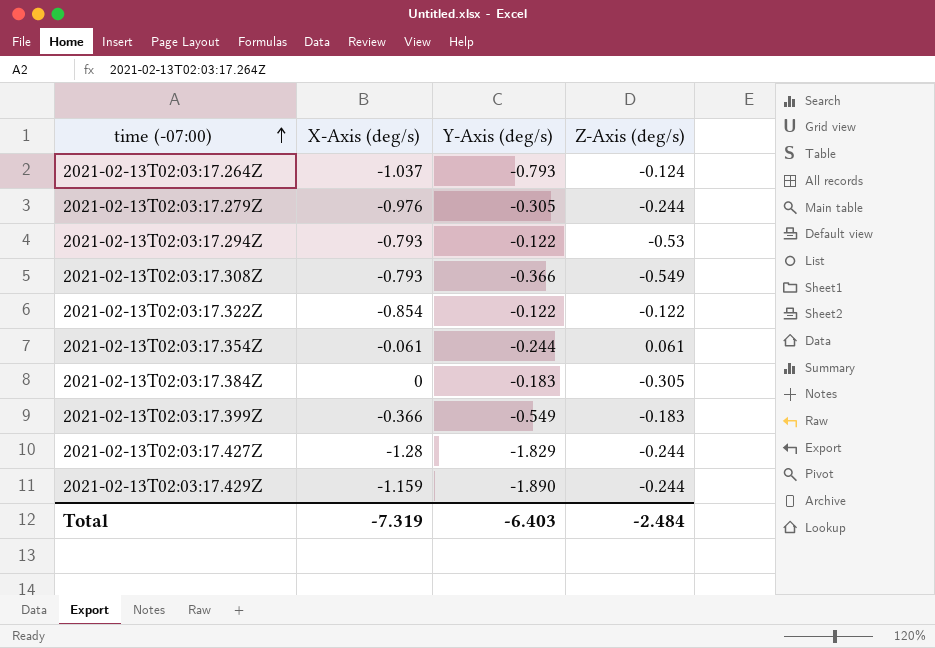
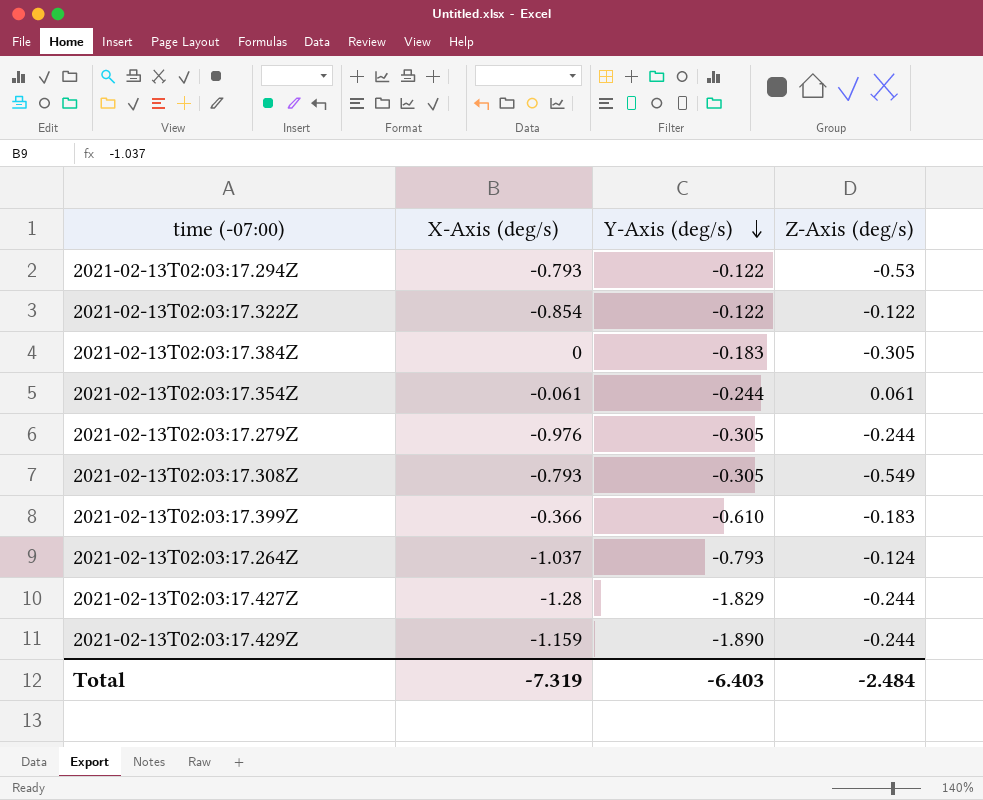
row order: time (-07:00) ascending -> Y-Axis (deg/s) descending
2021-02-13T02:03:17.308Z | Y-Axis (deg/s): -0.366 -> -0.305
2021-02-13T02:03:17.399Z | Y-Axis (deg/s): -0.549 -> -0.610

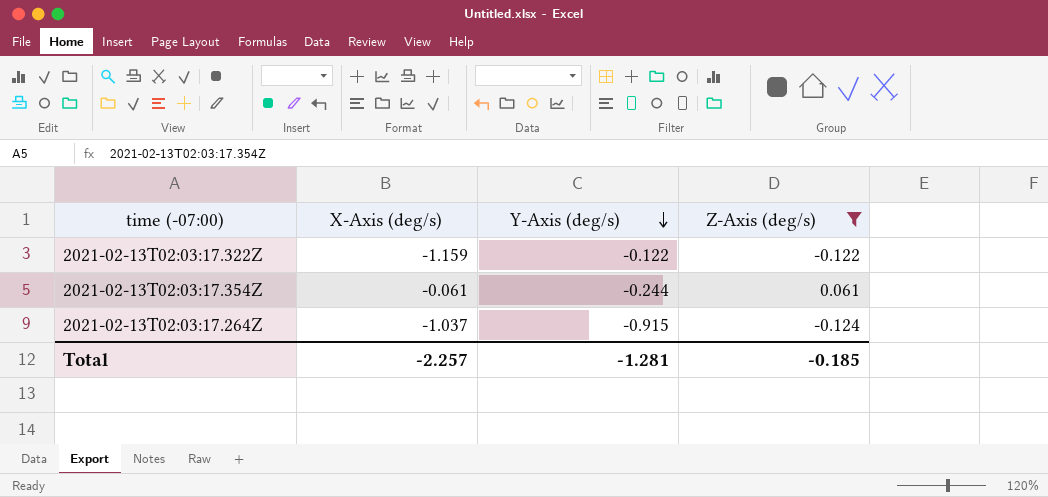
filter: none -> Z-Axis (deg/s) >= -0.124
2021-02-13T02:03:17.322Z | X-Axis (deg/s): -0.854 -> -1.159
2021-02-13T02:03:17.264Z | Y-Axis (deg/s): -0.793 -> -0.915
Total | X-Axis (deg/s): -7.319 -> -2.257
Total | Y-Axis (deg/s): -6.403 -> -1.281
Total | Z-Axis (deg/s): -2.484 -> -0.185

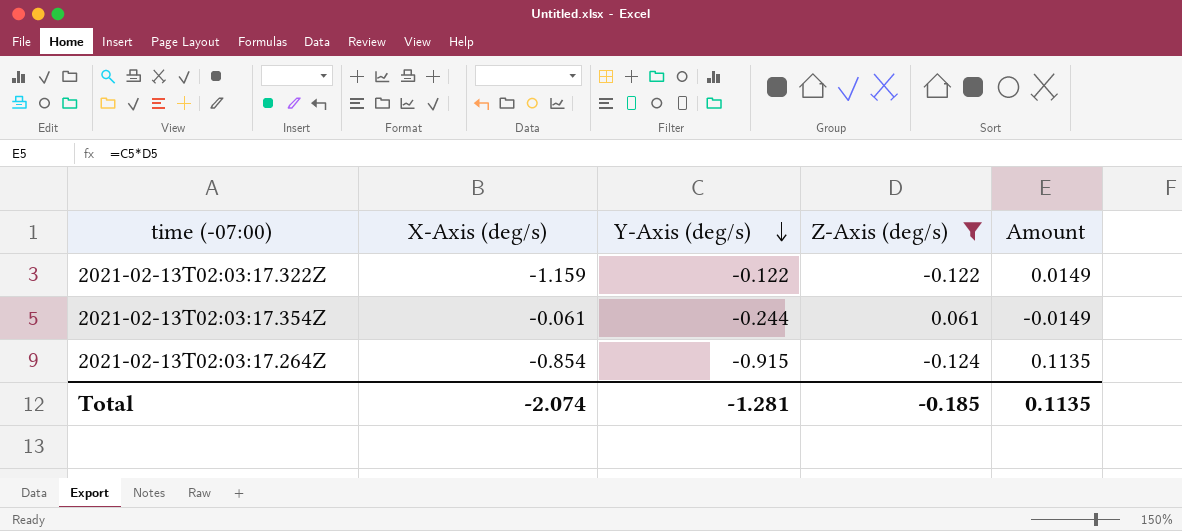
column Amount | formula: none -> [Y-Axis (deg/s)] * [Z-Axis (deg/s)]
2021-02-13T02:03:17.264Z | X-Axis (deg/s): -1.037 -> -0.854
Total | X-Axis (deg/s): -2.257 -> -2.074

